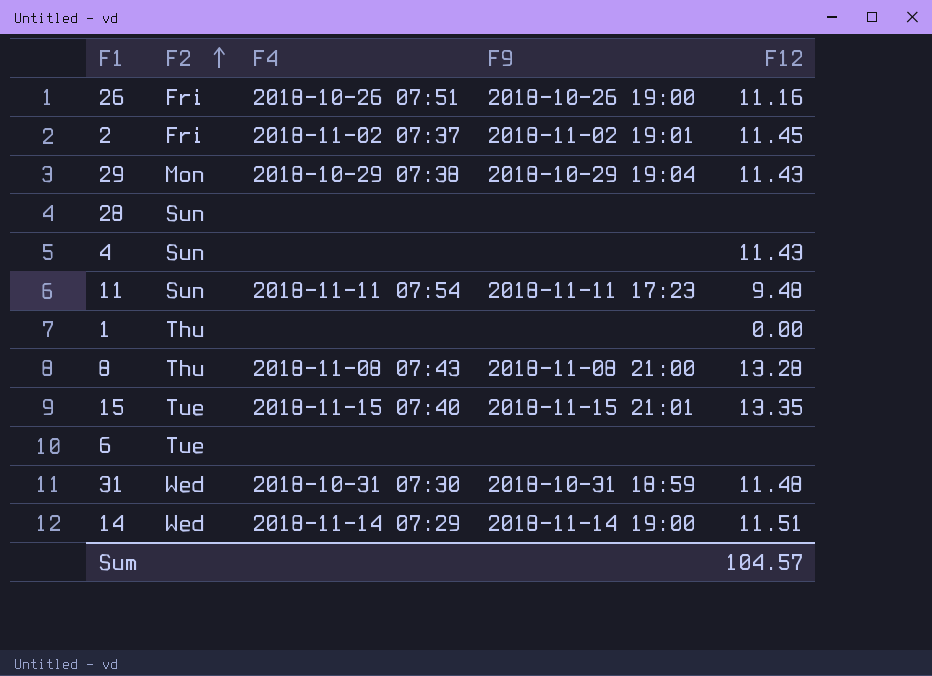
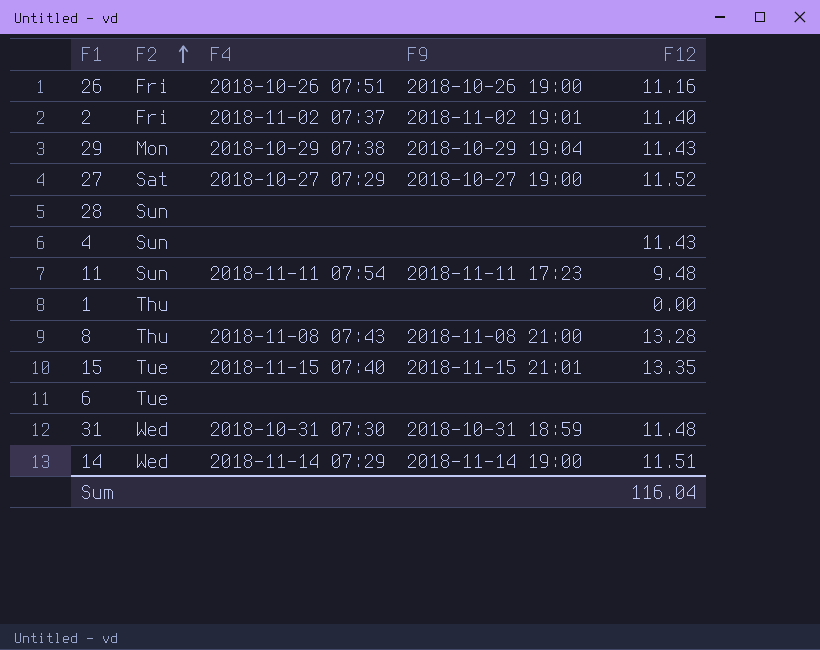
2 | F12: 11.45 -> 11.40
row 27: none -> Sat | 2018-10-27 07:29 | 2018-10-27 19:00 | 11.52
Sum | F12: 104.57 -> 116.04

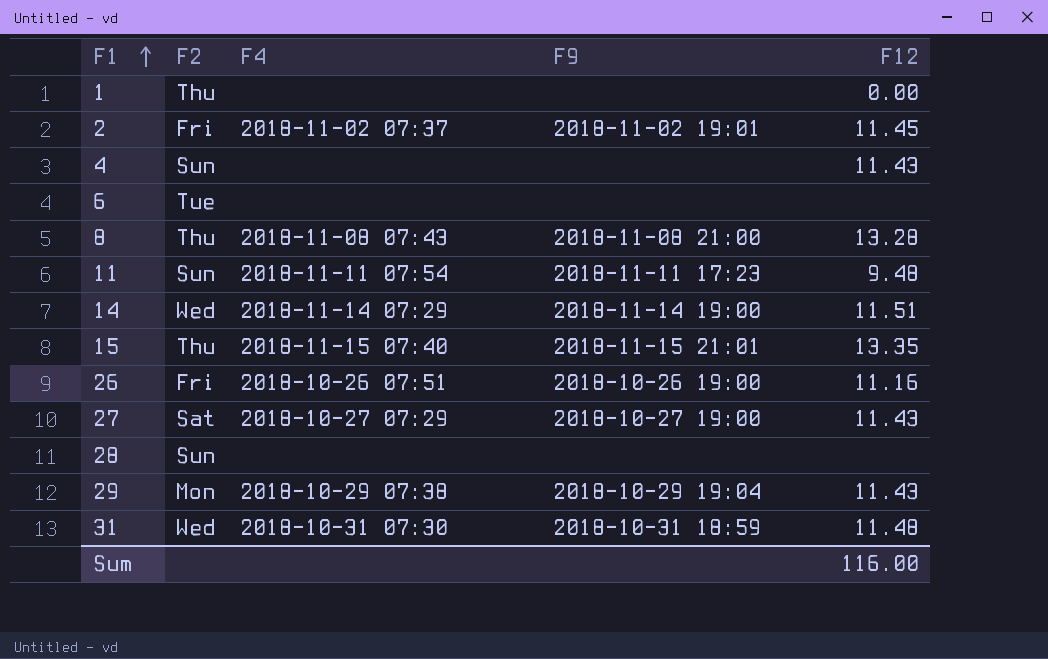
row order: F2 ascending -> F1 ascending
2 | F12: 11.40 -> 11.45
15 | F2: Tue -> Thu
27 | F12: 11.52 -> 11.43
Sum | F12: 116.04 -> 116.00

